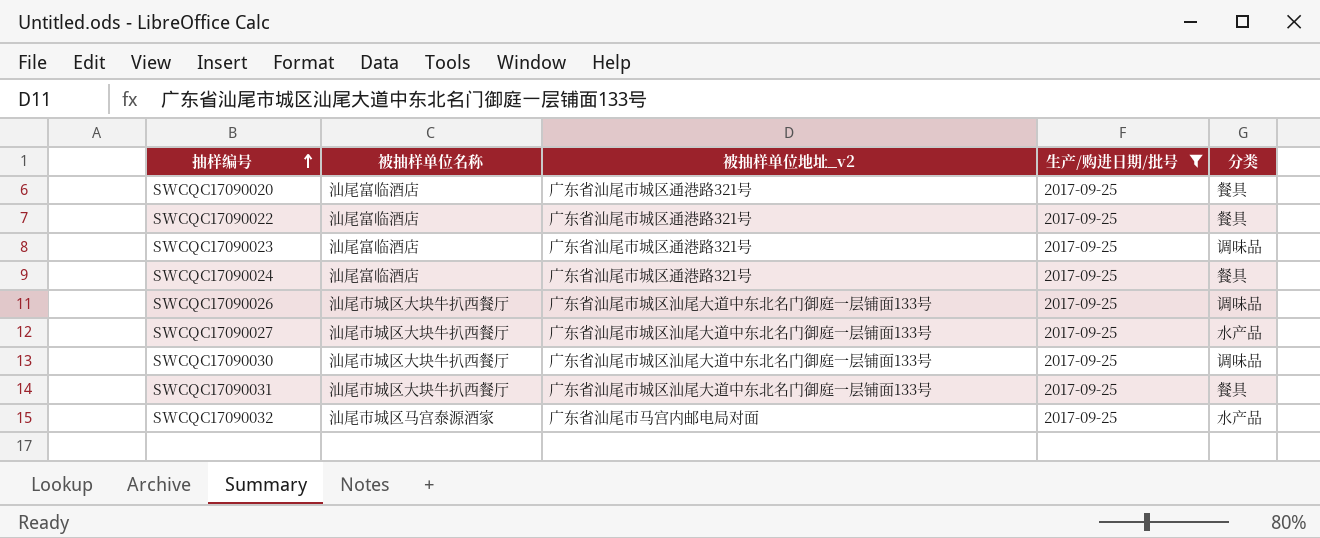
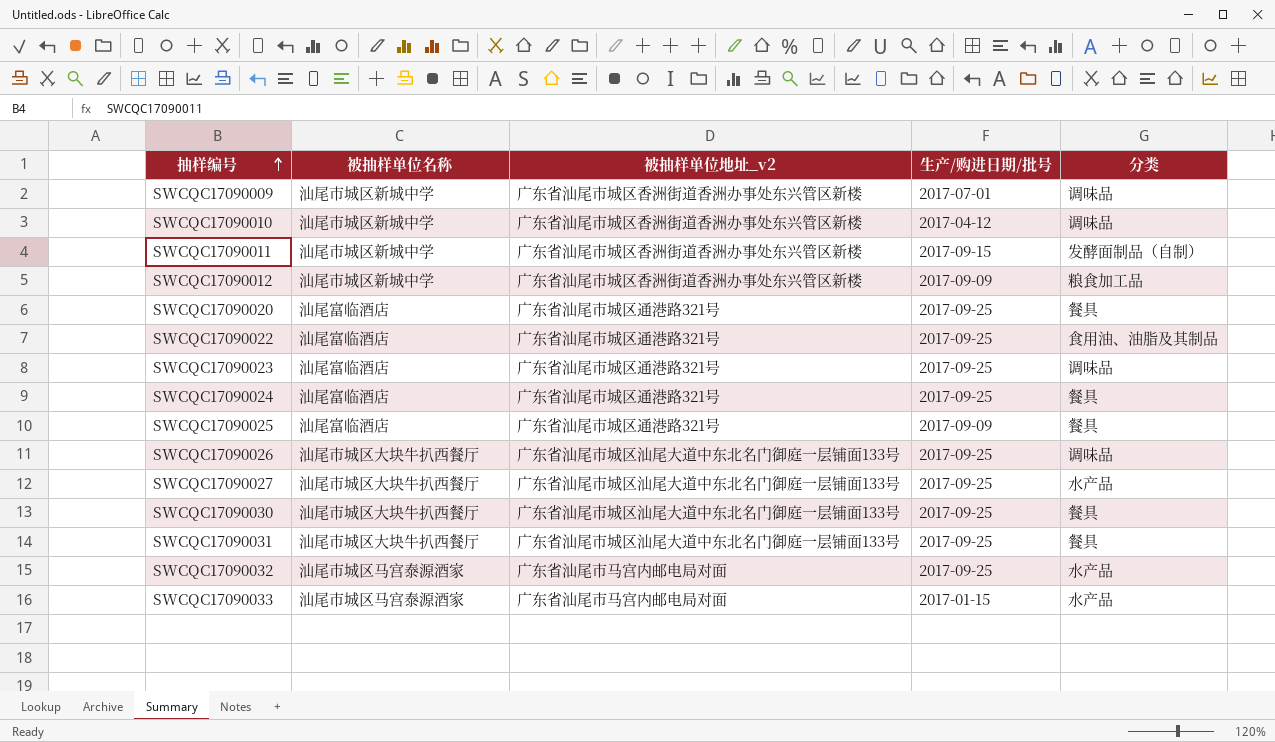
filter: 生产/购进日期/批号 = 2017-09-25 -> none
SWCQC17090022 | 分类: 餐具 -> 食用油、油脂及其制品
SWCQC17090030 | 分类: 调味品 -> 餐具

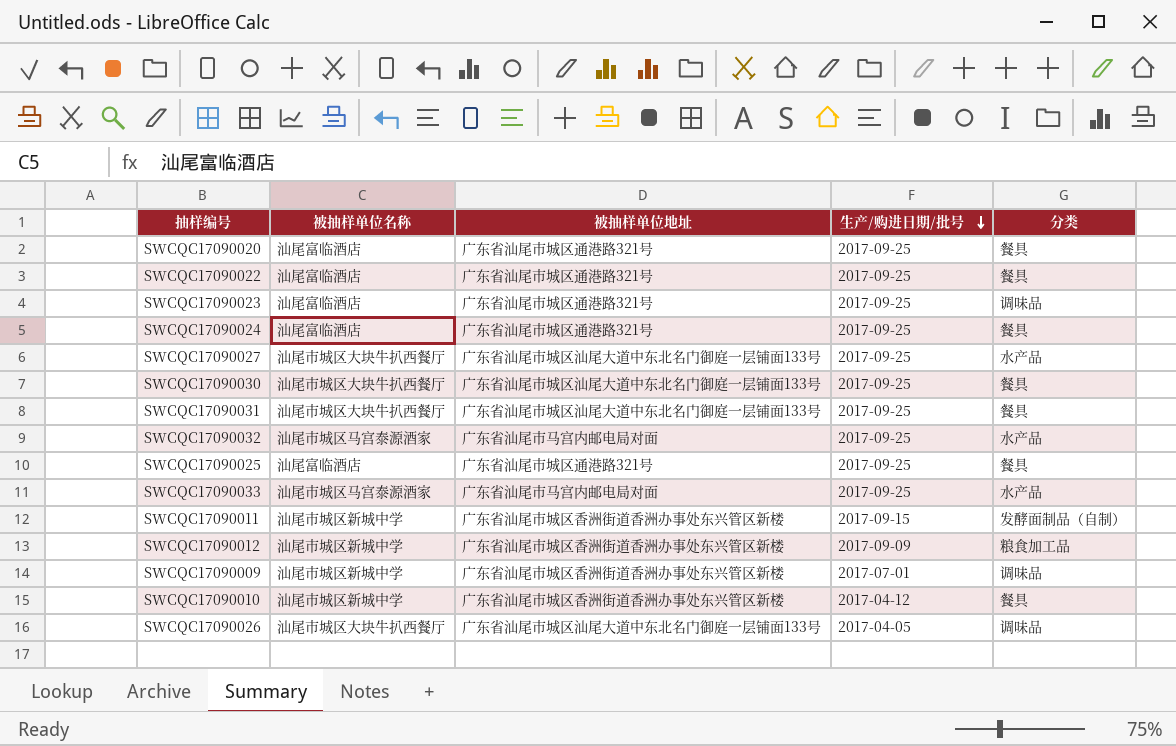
row order: 抽样编号 ascending -> 生产/购进日期/批号 descending
column name: 被抽样单位地址_v2 -> 被抽样单位地址
SWCQC17090022 | 分类: 食用油、油脂及其制品 -> 餐具
SWCQC17090025 | 生产/购进日期/批号: 2017-09-09 -> 2017-09-25
SWCQC17090033 | 生产/购进日期/批号: 2017-01-15 -> 2017-09-25
SWCQC17090010 | 分类: 调味品 -> 餐具
SWCQC17090026 | 生产/购进日期/批号: 2017-09-25 -> 2017-04-05

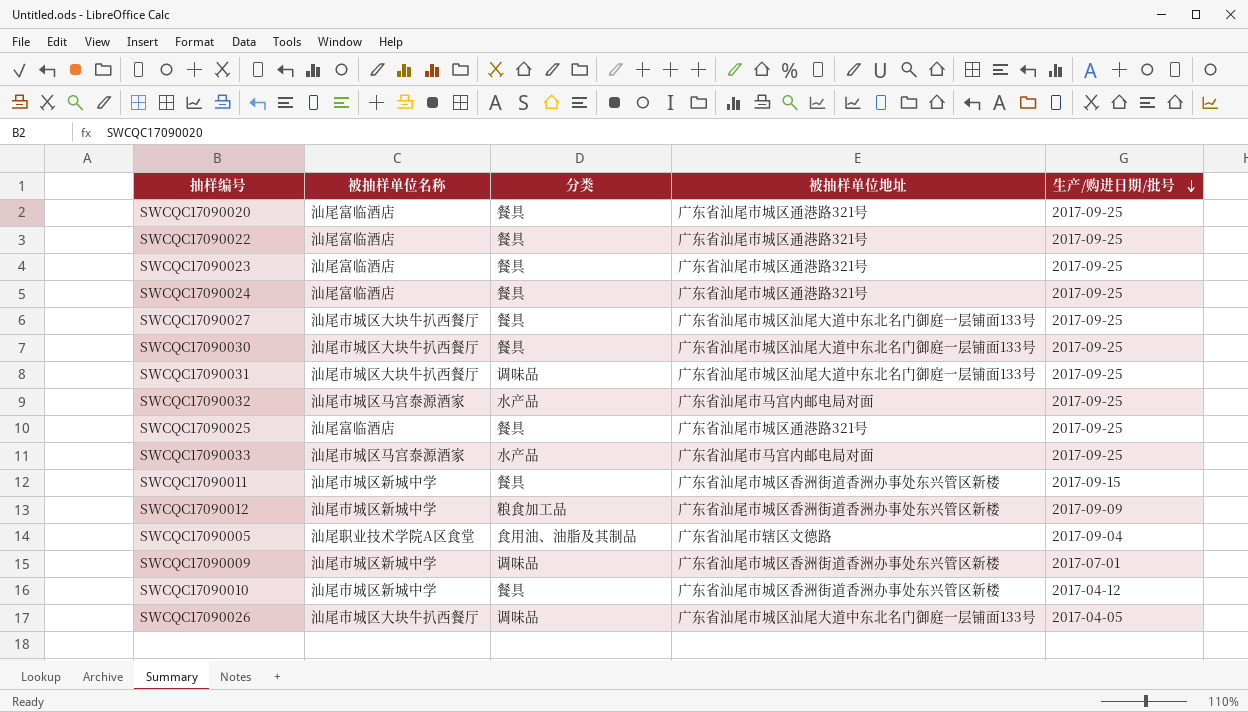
column 分类 | position: 5 -> 3
SWCQC17090023 | 分类: 调味品 -> 餐具
SWCQC17090027 | 分类: 水产品 -> 餐具
SWCQC17090031 | 分类: 餐具 -> 调味品
SWCQC17090011 | 分类: 发酵面制品（自制） -> 餐具
row SWCQC17090005: none -> 汕尾职业技术学院A区食堂 | 食用油、油脂及其制品 | 广东省汕尾市辖区文德路 | 2017-09-04

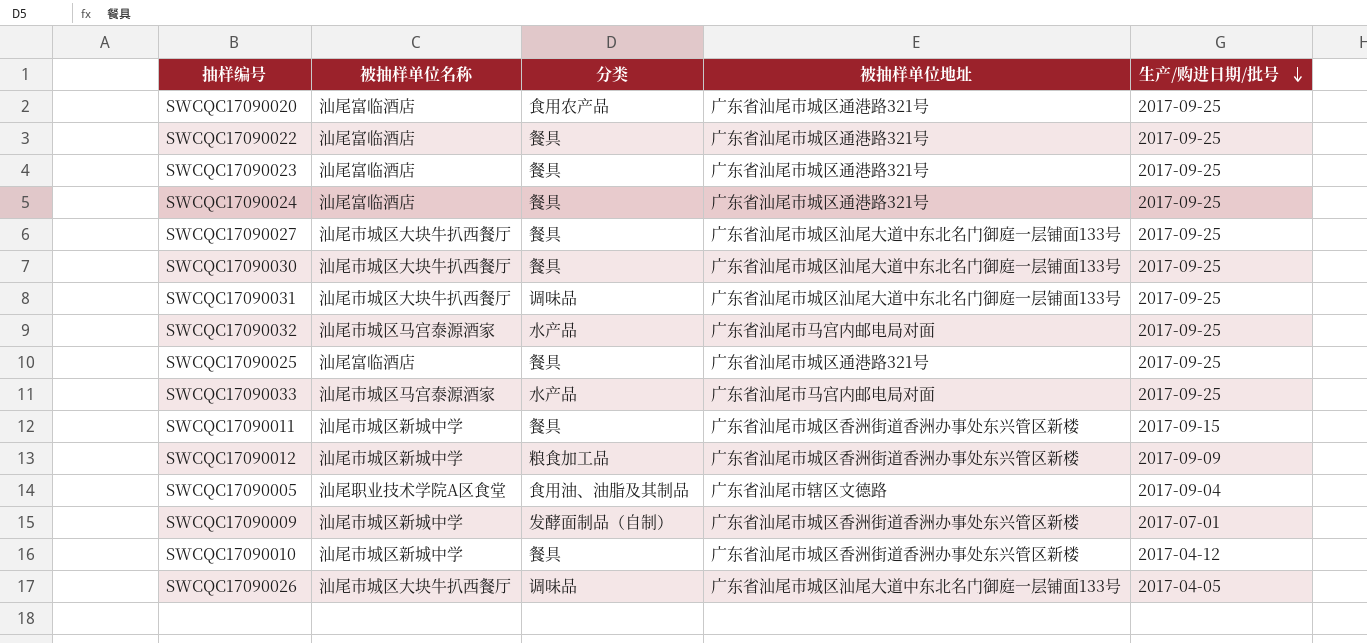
SWCQC17090020 | 分类: 餐具 -> 食用农产品
SWCQC17090009 | 分类: 调味品 -> 发酵面制品（自制）

